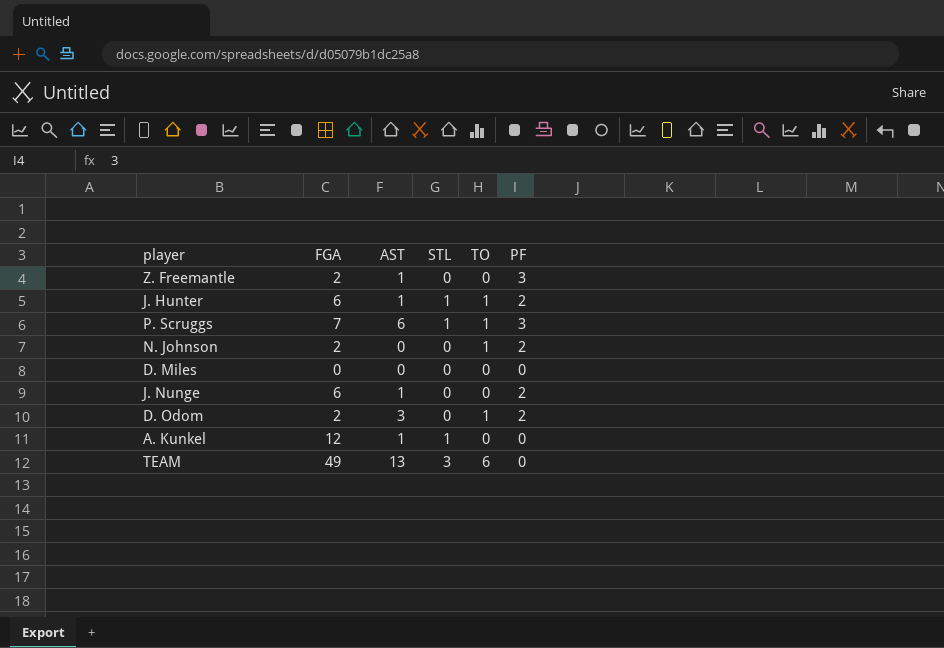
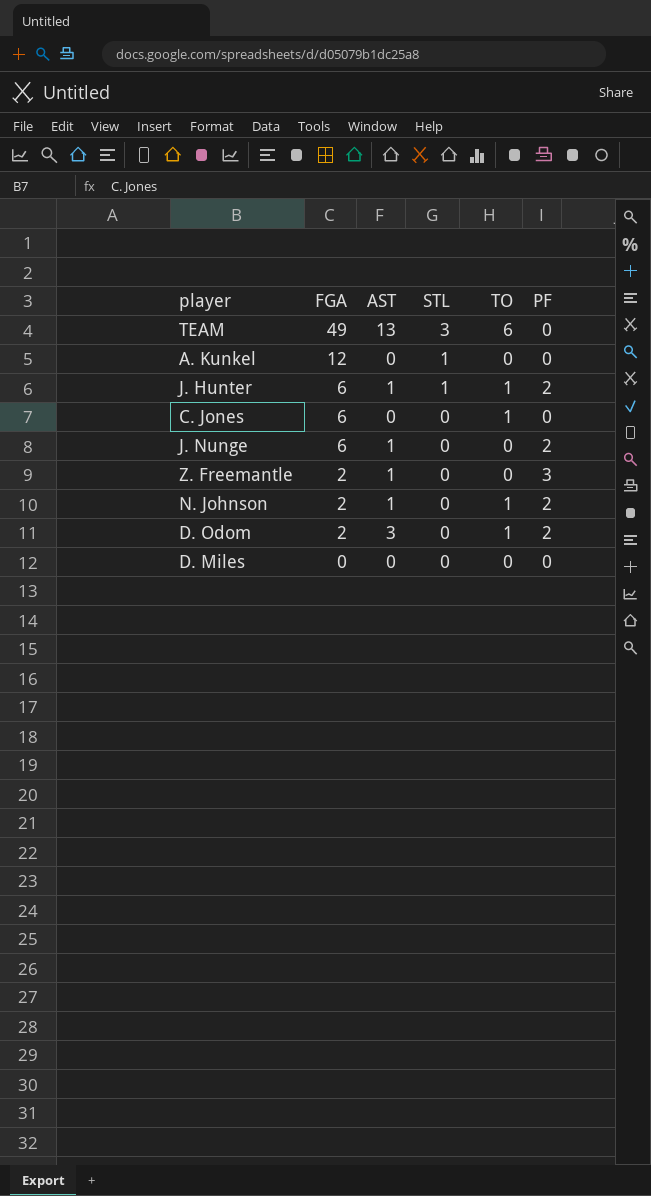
row order: none -> FGA descending
row P. Scruggs: 7 | 6 | 1 | 1 | 3 -> none
A. Kunkel | AST: 1 -> 0
row C. Jones: none -> 6 | 0 | 0 | 1 | 0
N. Johnson | AST: 0 -> 1

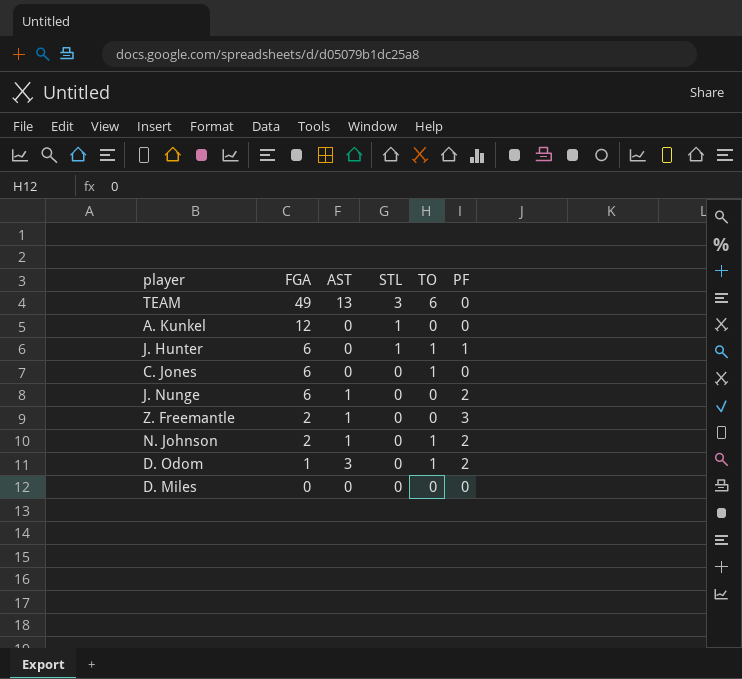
J. Hunter | AST: 1 -> 0
J. Hunter | PF: 2 -> 1
D. Odom | FGA: 2 -> 1

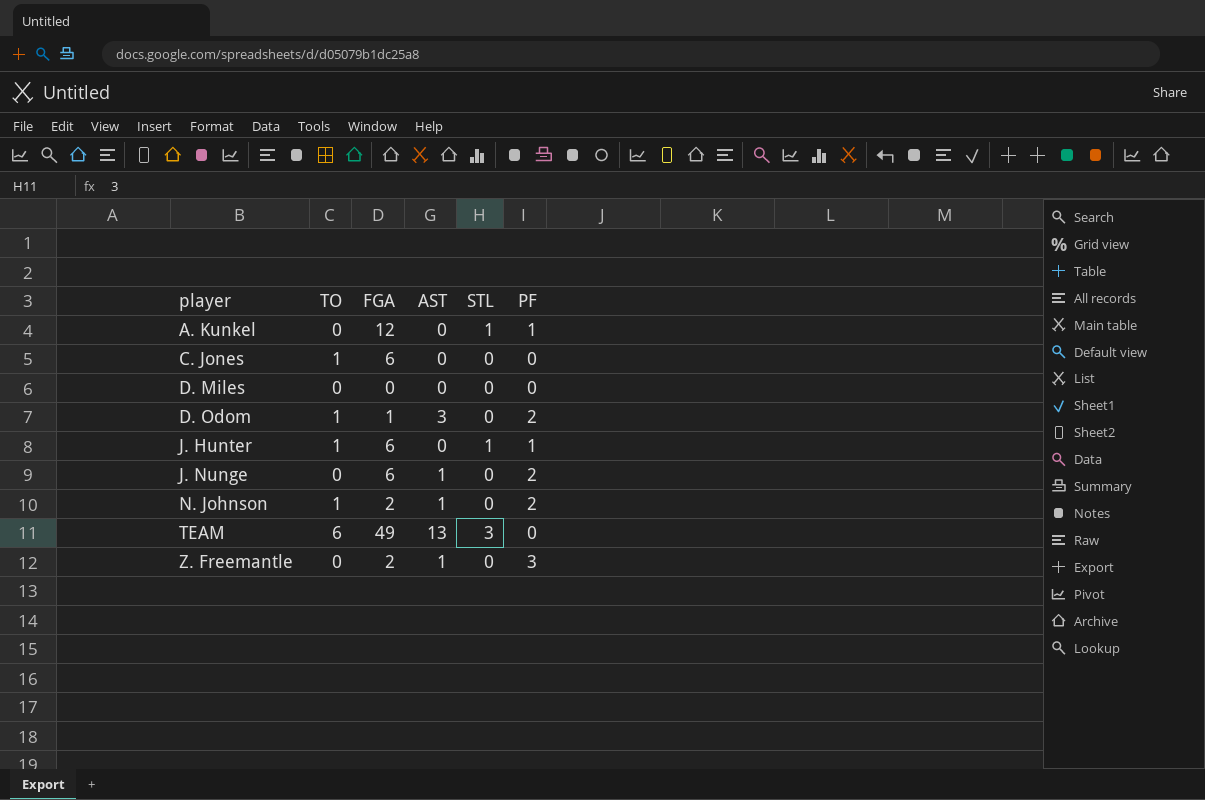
row order: FGA descending -> player ascending
column TO | position: 5 -> 2
A. Kunkel | PF: 0 -> 1

